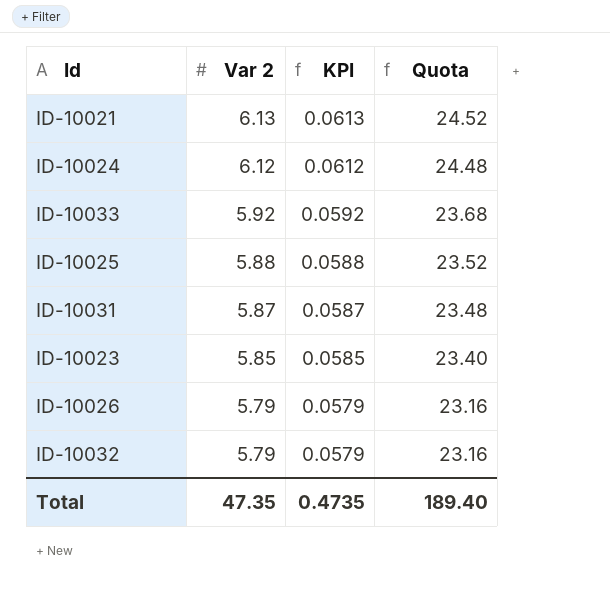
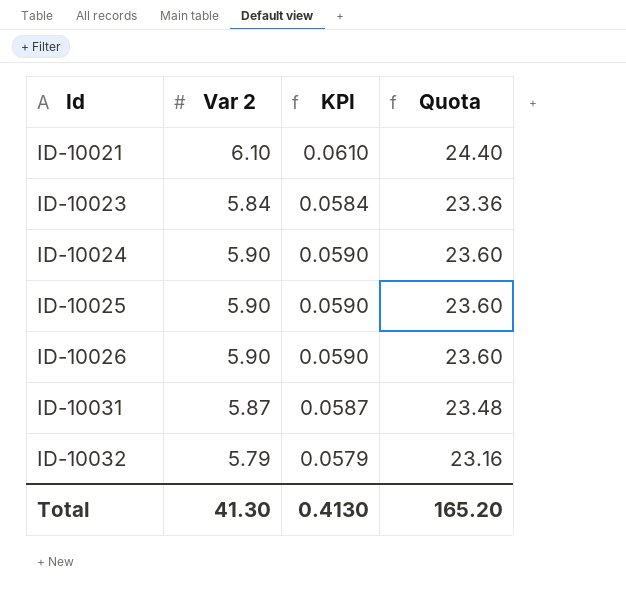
row order: Var 2 descending -> Id ascending
row ID-10033: 5.92 | 0.0592 | 23.68 -> none
ID-10021 | Var 2: 6.13 -> 6.10
ID-10021 | KPI: 0.0613 -> 0.0610
ID-10021 | Quota: 24.52 -> 24.40
ID-10023 | Var 2: 5.85 -> 5.84
ID-10023 | KPI: 0.0585 -> 0.0584
ID-10023 | Quota: 23.40 -> 23.36
ID-10024 | Var 2: 6.12 -> 5.90
ID-10024 | KPI: 0.0612 -> 0.0590
ID-10024 | Quota: 24.48 -> 23.60
ID-10025 | Var 2: 5.88 -> 5.90
ID-10025 | KPI: 0.0588 -> 0.0590
ID-10025 | Quota: 23.52 -> 23.60
ID-10026 | Var 2: 5.79 -> 5.90
ID-10026 | KPI: 0.0579 -> 0.0590
ID-10026 | Quota: 23.16 -> 23.60
Total | Var 2: 47.35 -> 41.30
Total | KPI: 0.4735 -> 0.4130
Total | Quota: 189.40 -> 165.20

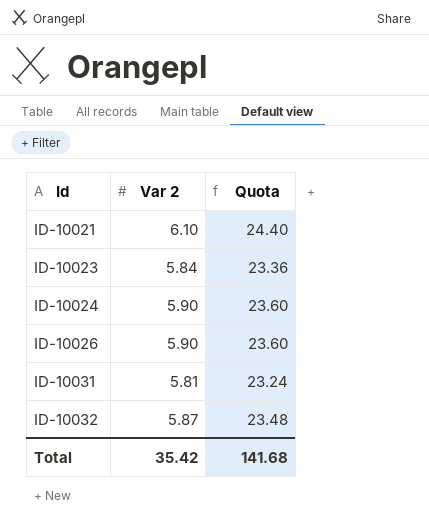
column KPI | formula: [Var 2] * 0.01 -> none
row ID-10025: 5.90 | 0.0590 | 23.60 -> none
ID-10031 | Var 2: 5.87 -> 5.81
ID-10031 | Quota: 23.48 -> 23.24
ID-10032 | Var 2: 5.79 -> 5.87
ID-10032 | Quota: 23.16 -> 23.48
Total | Var 2: 41.30 -> 35.42
Total | Quota: 165.20 -> 141.68

